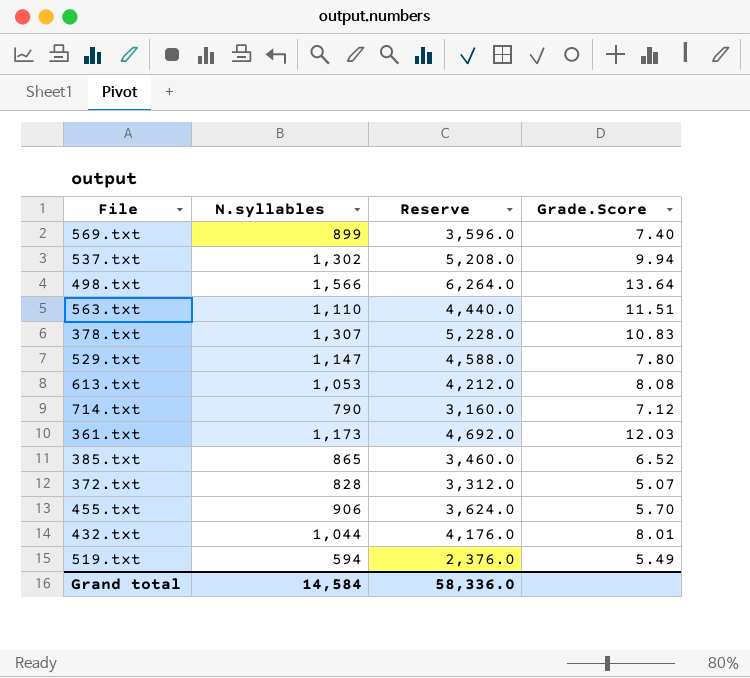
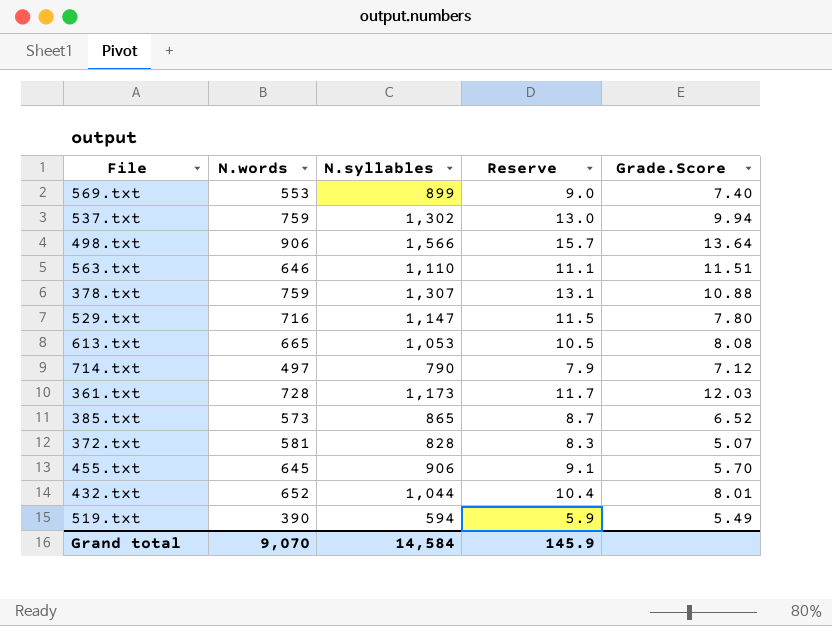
column N.words | position: none -> 2
column Reserve | formula: [N.syllables] * 4 -> [N.syllables] * 0.01
378.txt | Grade.Score: 10.83 -> 10.88
Grand total | Reserve: 58,336.0 -> 145.9

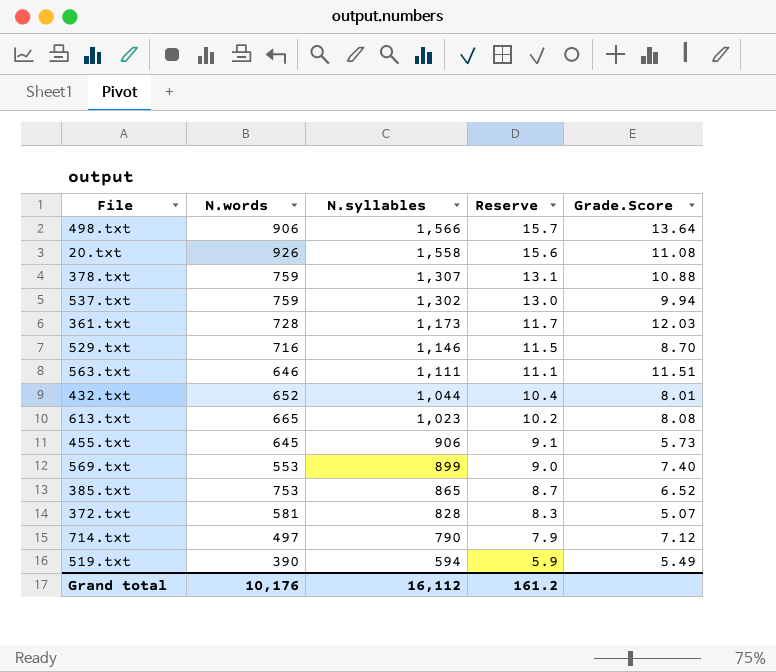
row order: none -> N.syllables descending
row 20.txt: none -> 926 | 1,558 | 15.6 | 11.08
529.txt | N.syllables: 1,147 -> 1,146
529.txt | Grade.Score: 7.80 -> 8.70
563.txt | N.syllables: 1,110 -> 1,111
613.txt | N.syllables: 1,053 -> 1,023
613.txt | Reserve: 10.5 -> 10.2
455.txt | Grade.Score: 5.70 -> 5.73
385.txt | N.words: 573 -> 753
Grand total | N.words: 9,070 -> 10,176
Grand total | N.syllables: 14,584 -> 16,112
Grand total | Reserve: 145.9 -> 161.2

